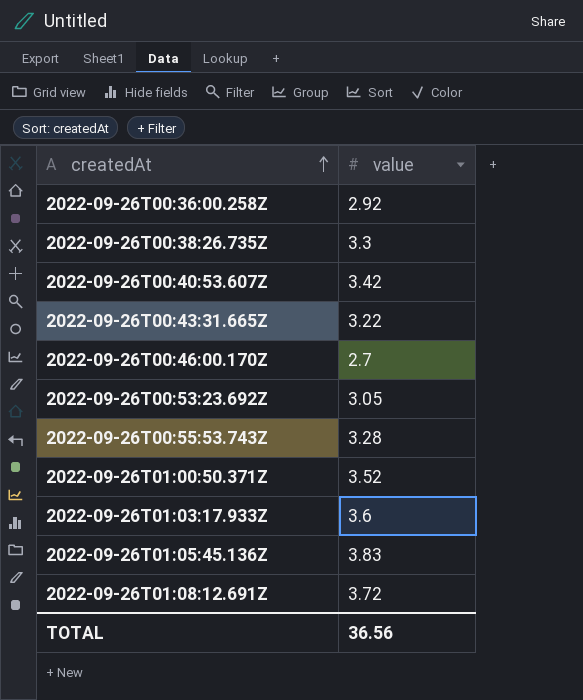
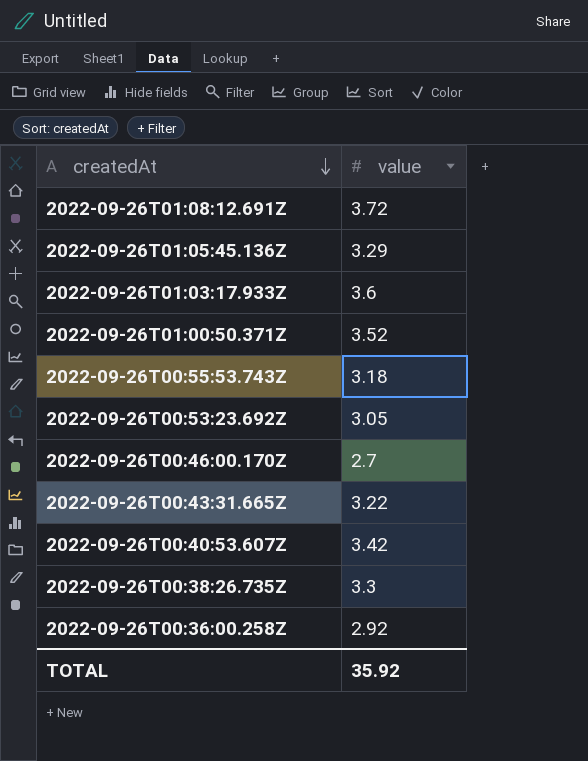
row order: createdAt ascending -> createdAt descending
2022-09-26T01:05:45.136Z | value: 3.83 -> 3.29
2022-09-26T00:55:53.743Z | value: 3.28 -> 3.18
TOTAL | value: 36.56 -> 35.92

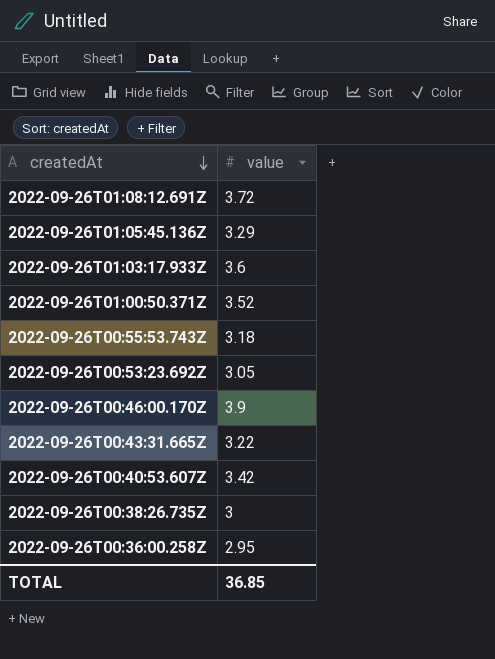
2022-09-26T00:46:00.170Z | value: 2.7 -> 3.9
2022-09-26T00:38:26.735Z | value: 3.3 -> 3
2022-09-26T00:36:00.258Z | value: 2.92 -> 2.95
TOTAL | value: 35.92 -> 36.85

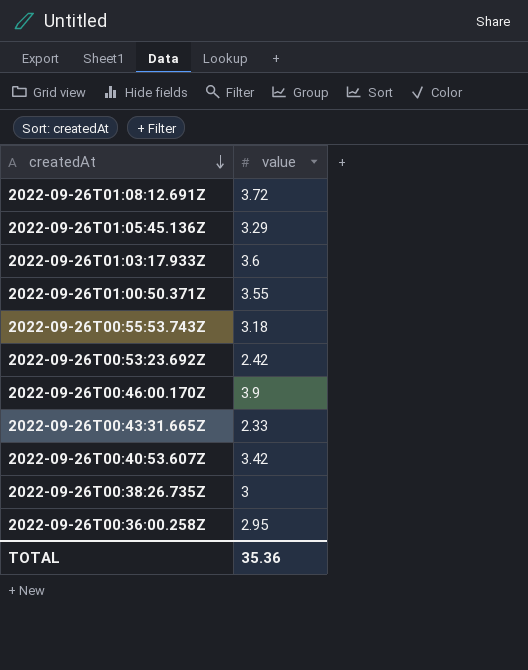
2022-09-26T01:00:50.371Z | value: 3.52 -> 3.55
2022-09-26T00:53:23.692Z | value: 3.05 -> 2.42
2022-09-26T00:43:31.665Z | value: 3.22 -> 2.33
TOTAL | value: 36.85 -> 35.36

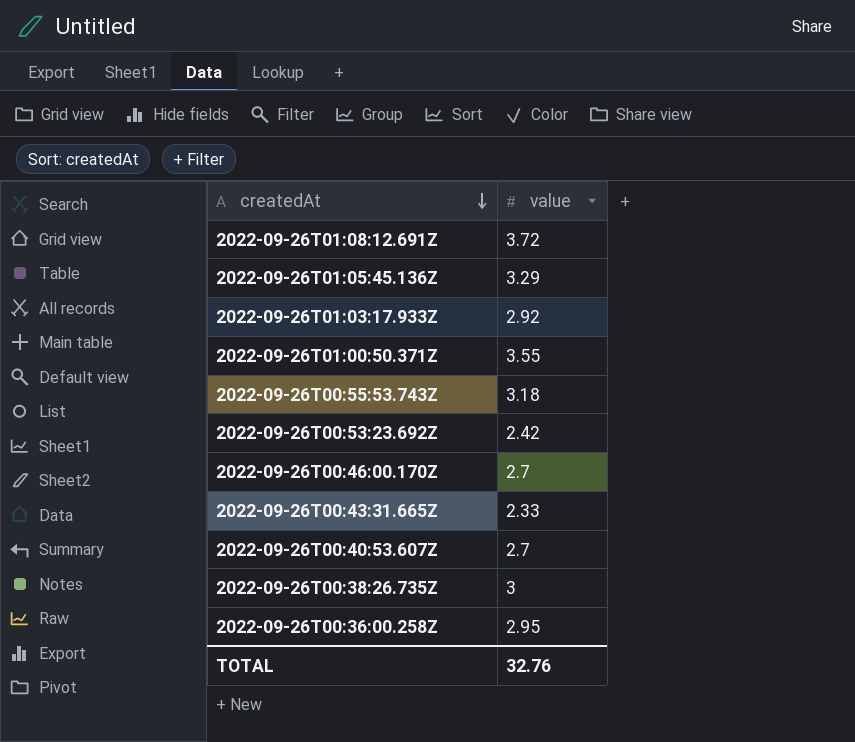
2022-09-26T01:03:17.933Z | value: 3.6 -> 2.92
2022-09-26T00:46:00.170Z | value: 3.9 -> 2.7
2022-09-26T00:40:53.607Z | value: 3.42 -> 2.7
TOTAL | value: 35.36 -> 32.76

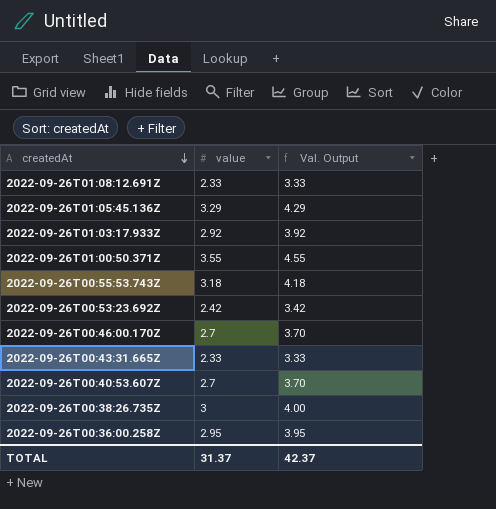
column Val. Output | formula: none -> [value] + 1
2022-09-26T01:08:12.691Z | value: 3.72 -> 2.33
TOTAL | value: 32.76 -> 31.37

